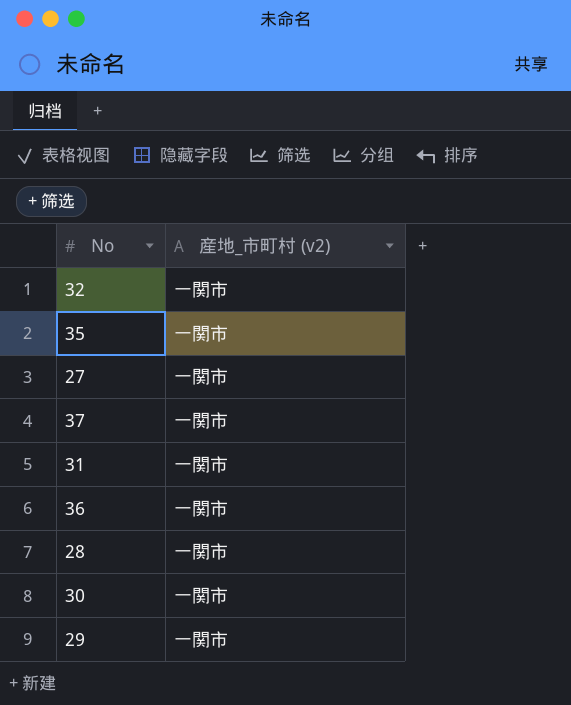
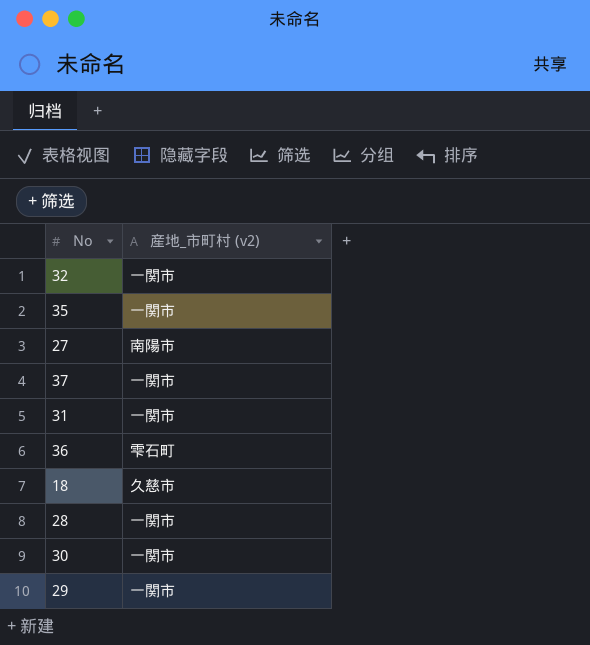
27 | 産地_市町村 (v2): 一関市 -> 南陽市
36 | 産地_市町村 (v2): 一関市 -> 雫石町
row 18: none -> 久慈市

